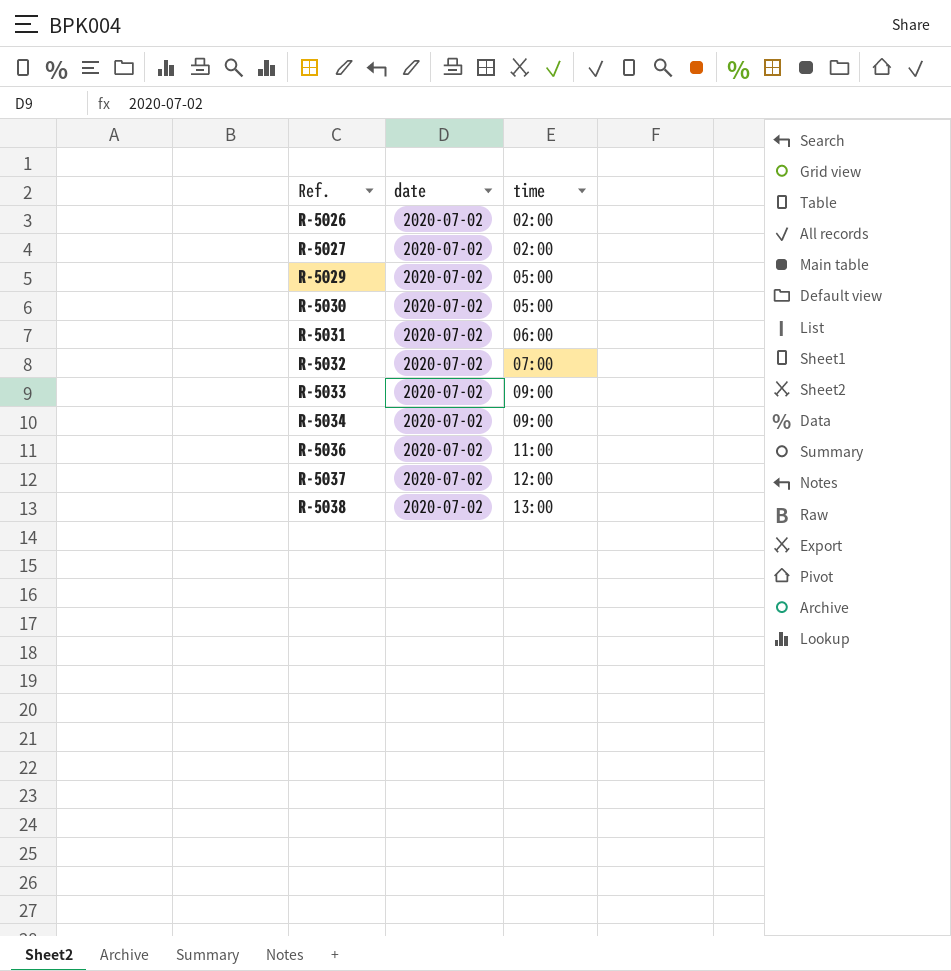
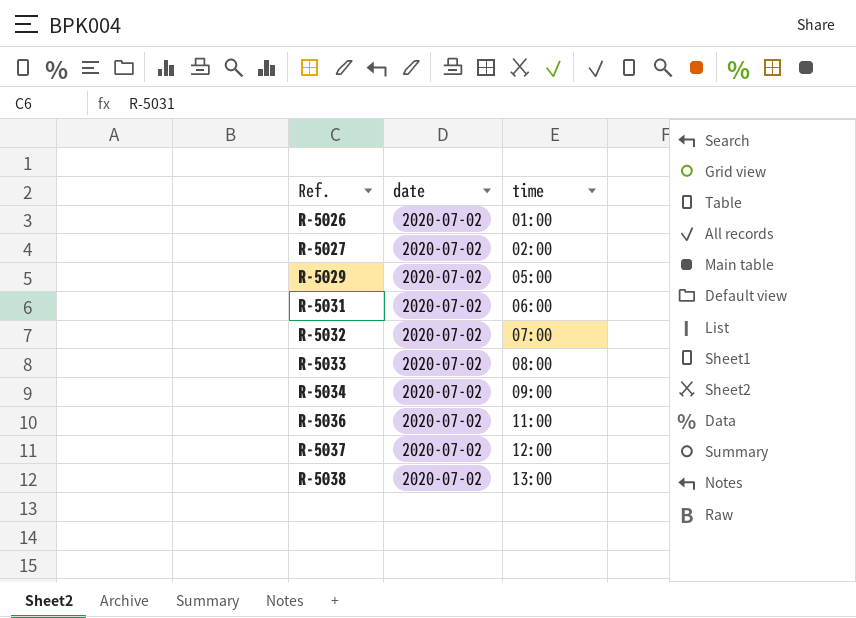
row R-5030: 2020-07-02 | 05:00 -> none
R-5026 | time: 02:00 -> 01:00
R-5033 | time: 09:00 -> 08:00

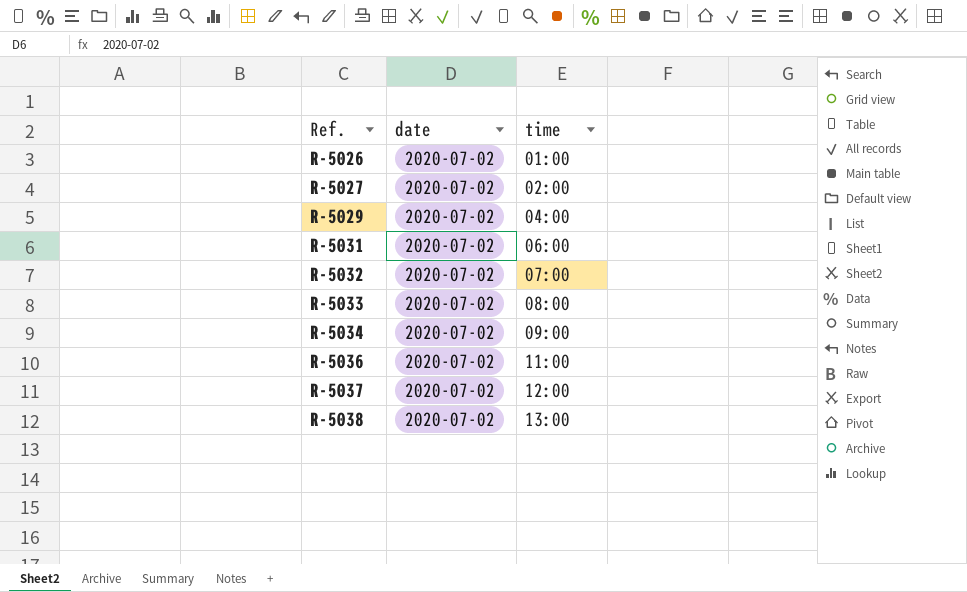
R-5029 | time: 05:00 -> 04:00

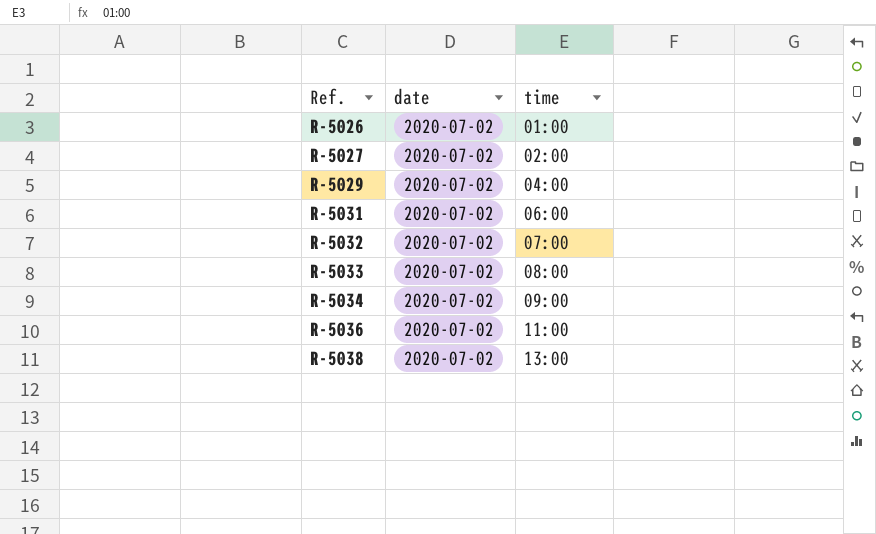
row R-5037: 2020-07-02 | 12:00 -> none

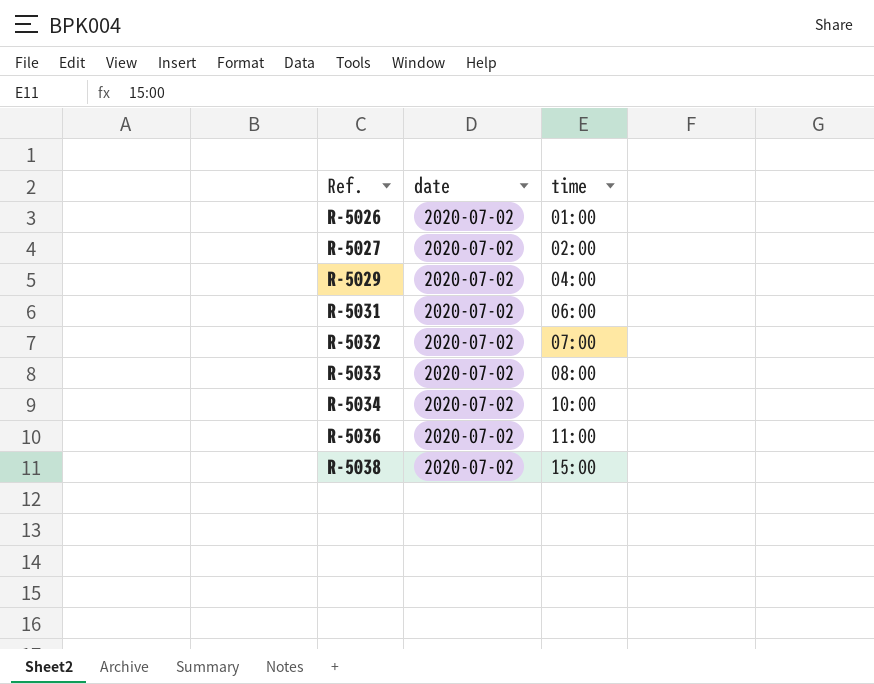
R-5034 | time: 09:00 -> 10:00
R-5038 | time: 13:00 -> 15:00

